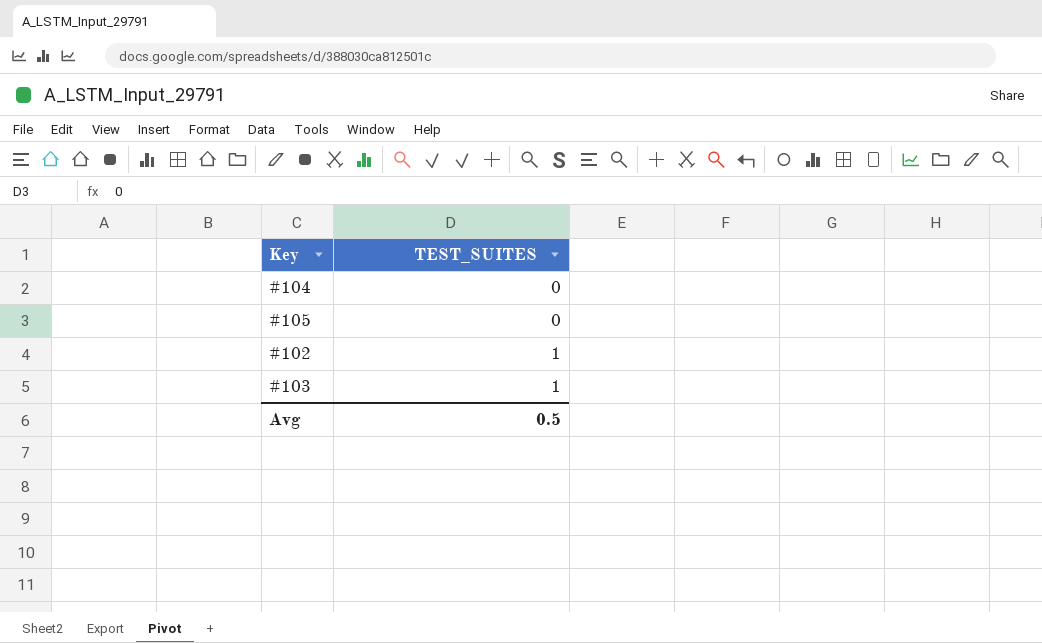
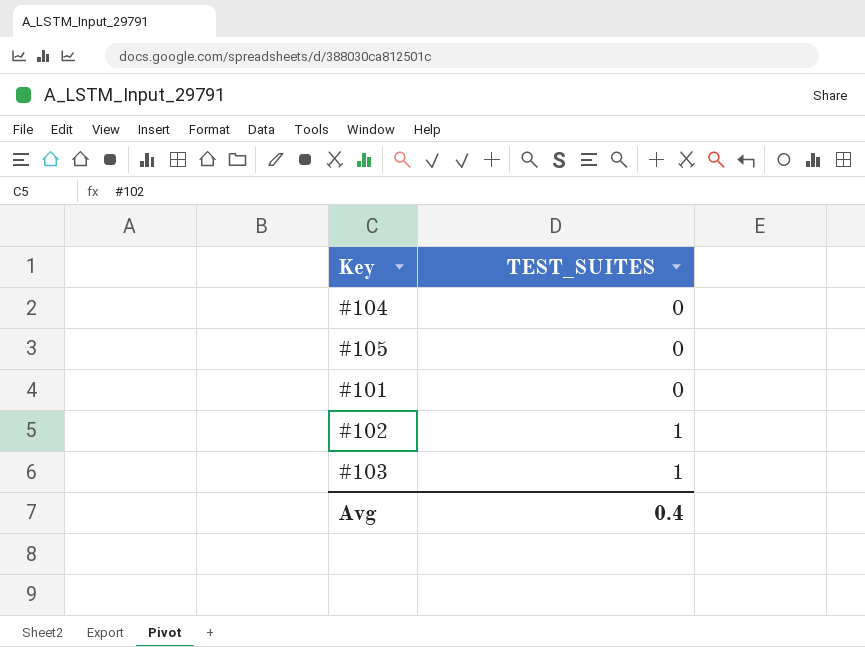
row #101: none -> 0
Avg | TEST_SUITES: 0.5 -> 0.4

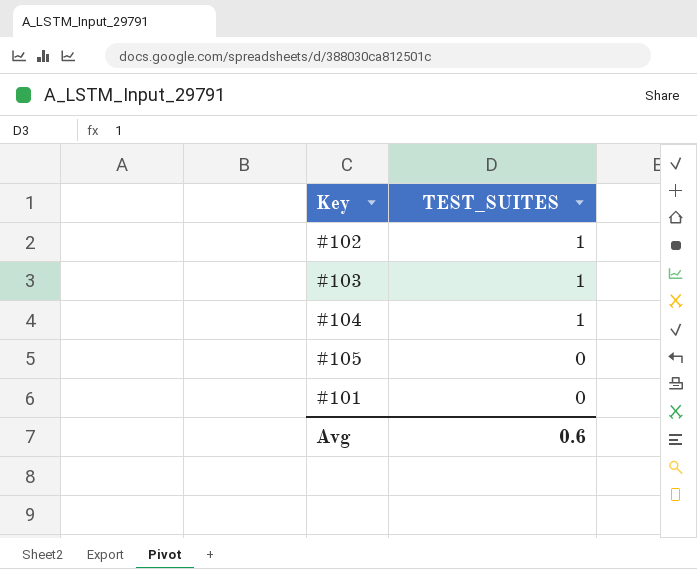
row order: TEST_SUITES ascending -> TEST_SUITES descending
#104 | TEST_SUITES: 0 -> 1
Avg | TEST_SUITES: 0.4 -> 0.6

